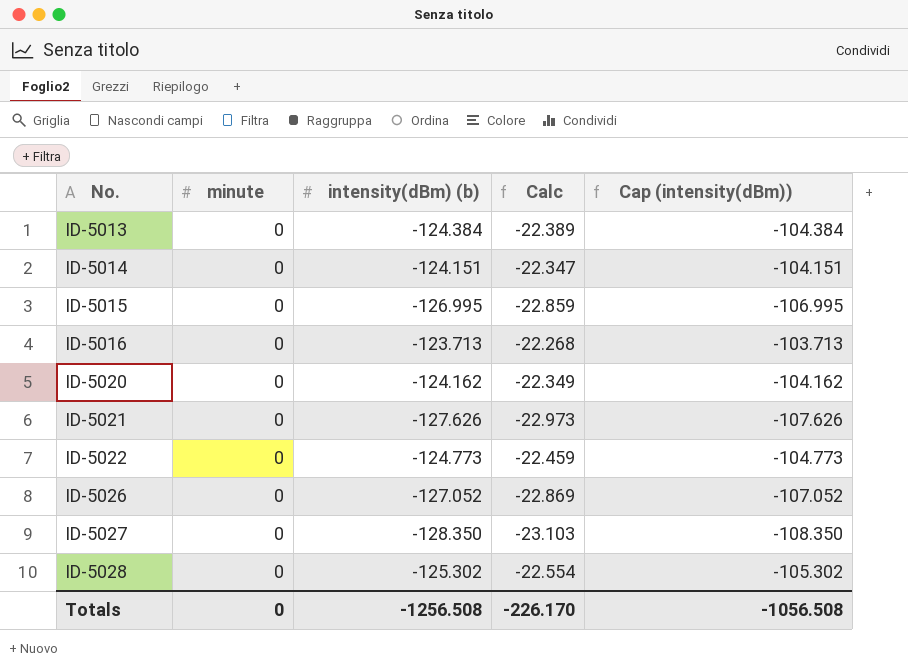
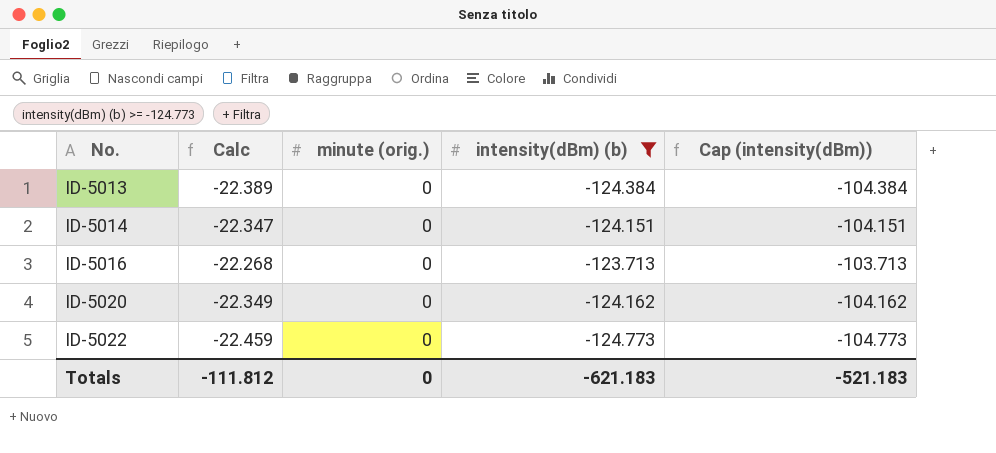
filter: none -> intensity(dBm) (b) >= -124.773
column Calc | position: 4 -> 2
column name: minute -> minute (orig.)
Totals | Calc: -226.170 -> -111.812
Totals | intensity(dBm) (b): -1256.508 -> -621.183
Totals | Cap (intensity(dBm)): -1056.508 -> -521.183

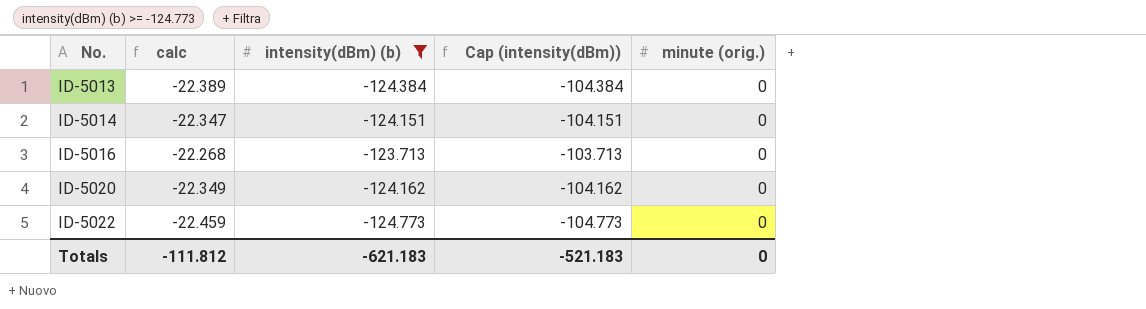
column name: Calc -> calc
column minute (orig.) | position: 3 -> 5

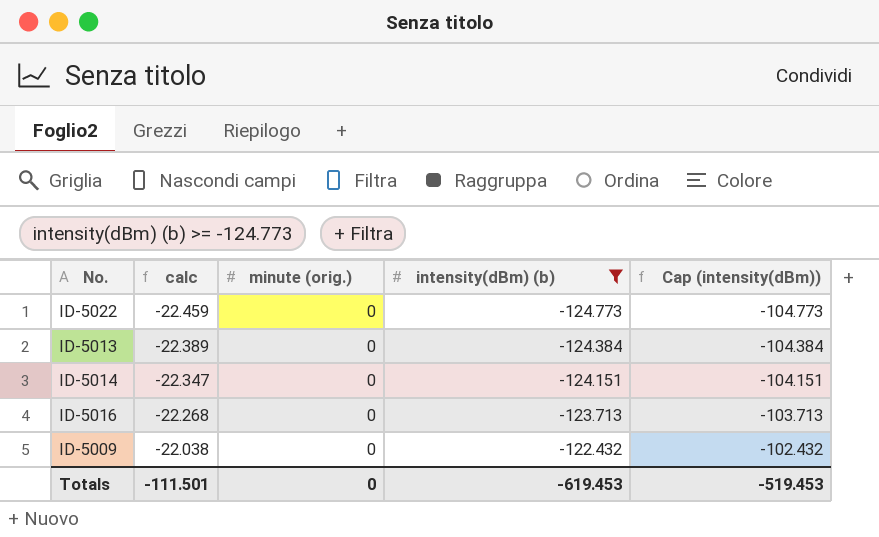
row order: No. ascending -> calc ascending
column minute (orig.) | position: 5 -> 3
row ID-5020: -22.349 | -124.162 | -104.162 | 0 -> none
row ID-5009: none -> -22.038 | 0 | -122.432 | -102.432
Totals | calc: -111.812 -> -111.501
Totals | intensity(dBm) (b): -621.183 -> -619.453
Totals | Cap (intensity(dBm)): -521.183 -> -519.453

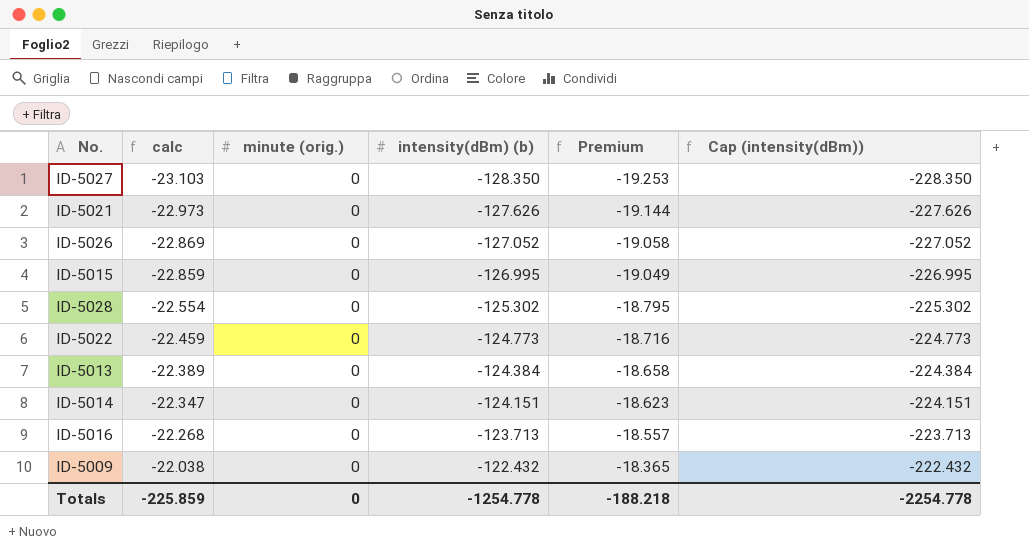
filter: intensity(dBm) (b) >= -124.773 -> none
column Premium | formula: none -> [intensity(dBm) (b)] * 0.15
column Cap (intensity(dBm)) | formula: [intensity(dBm) (b)] + 20 -> [intensity(dBm) (b)] - 100
Totals | calc: -111.501 -> -225.859
Totals | intensity(dBm) (b): -619.453 -> -1254.778
Totals | Cap (intensity(dBm)): -519.453 -> -2254.778

